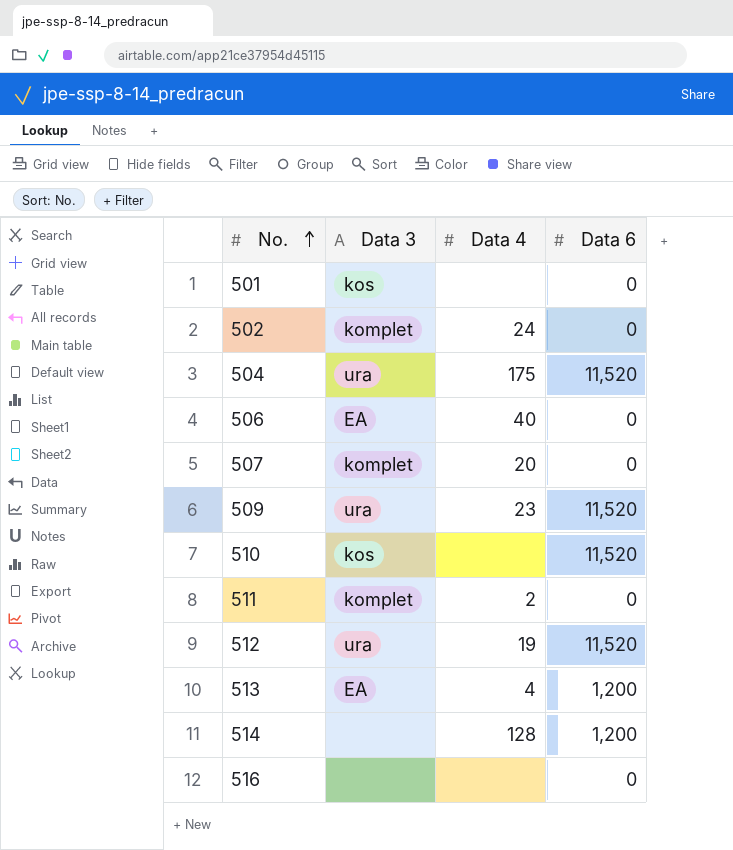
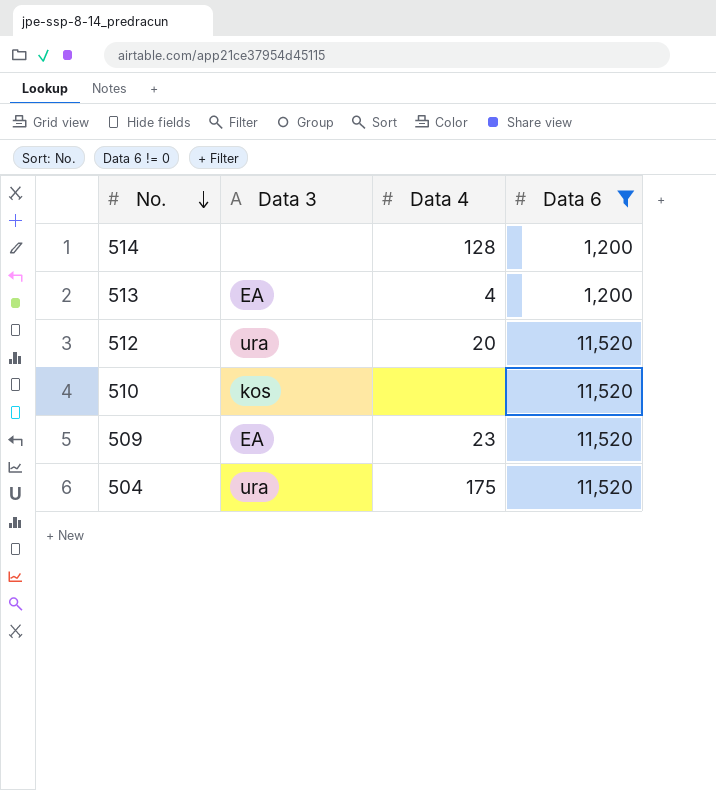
filter: none -> Data 6 != 0
row order: No. ascending -> No. descending
512 | Data 4: 19 -> 20
509 | Data 3: ura -> EA

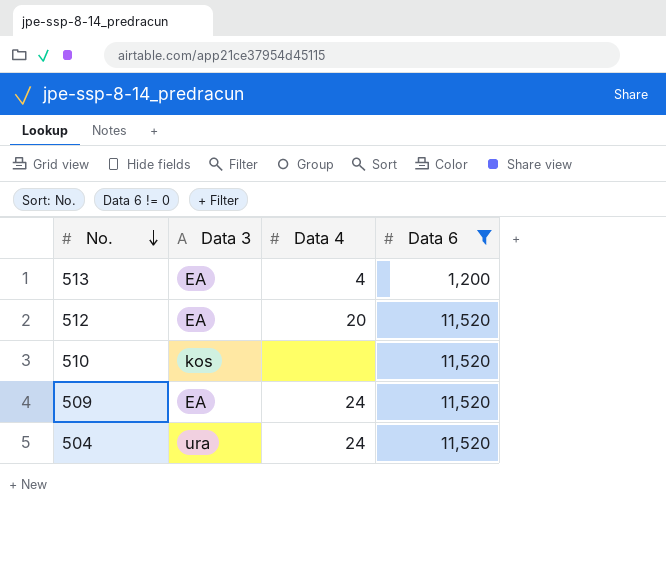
row 514: none | 128 | 1,200 -> none
512 | Data 3: ura -> EA
509 | Data 4: 23 -> 24
504 | Data 4: 175 -> 24

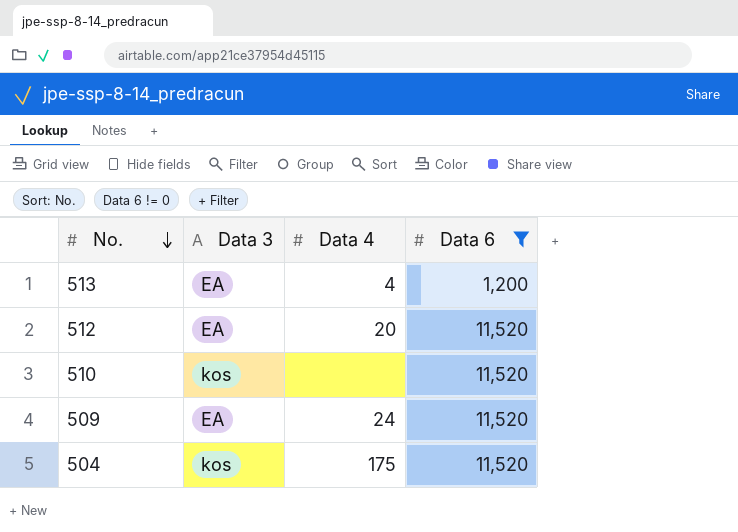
504 | Data 3: ura -> kos
504 | Data 4: 24 -> 175

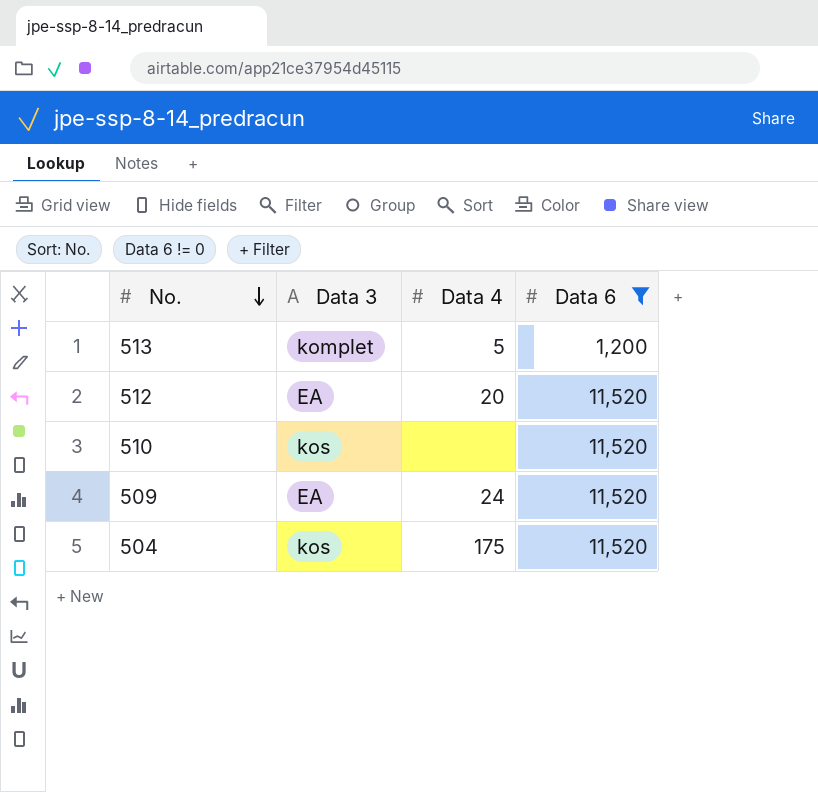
513 | Data 3: EA -> komplet
513 | Data 4: 4 -> 5

